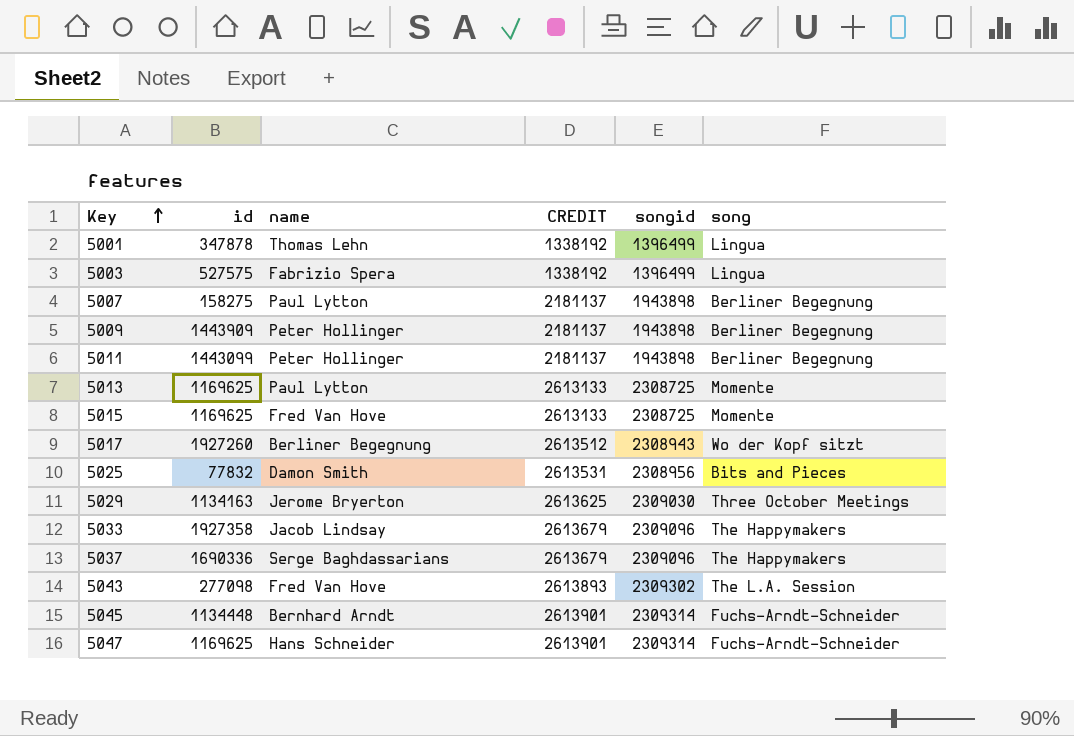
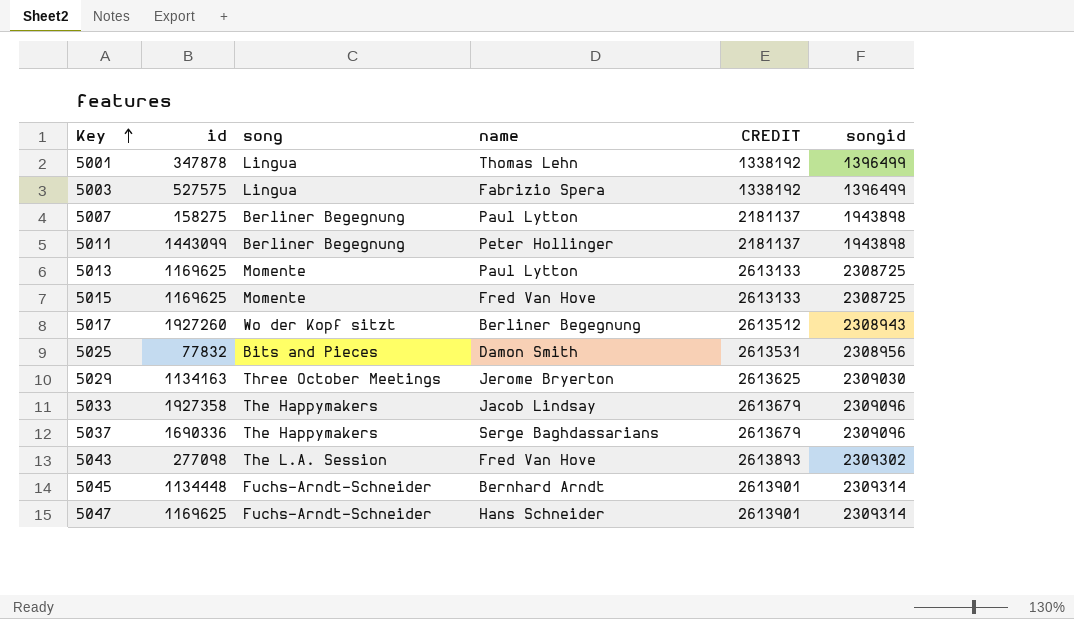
column song | position: 6 -> 3
row 5009: 1443909 | Peter Hollinger | 2181137 | 1943898 | Berliner Begegnung -> none

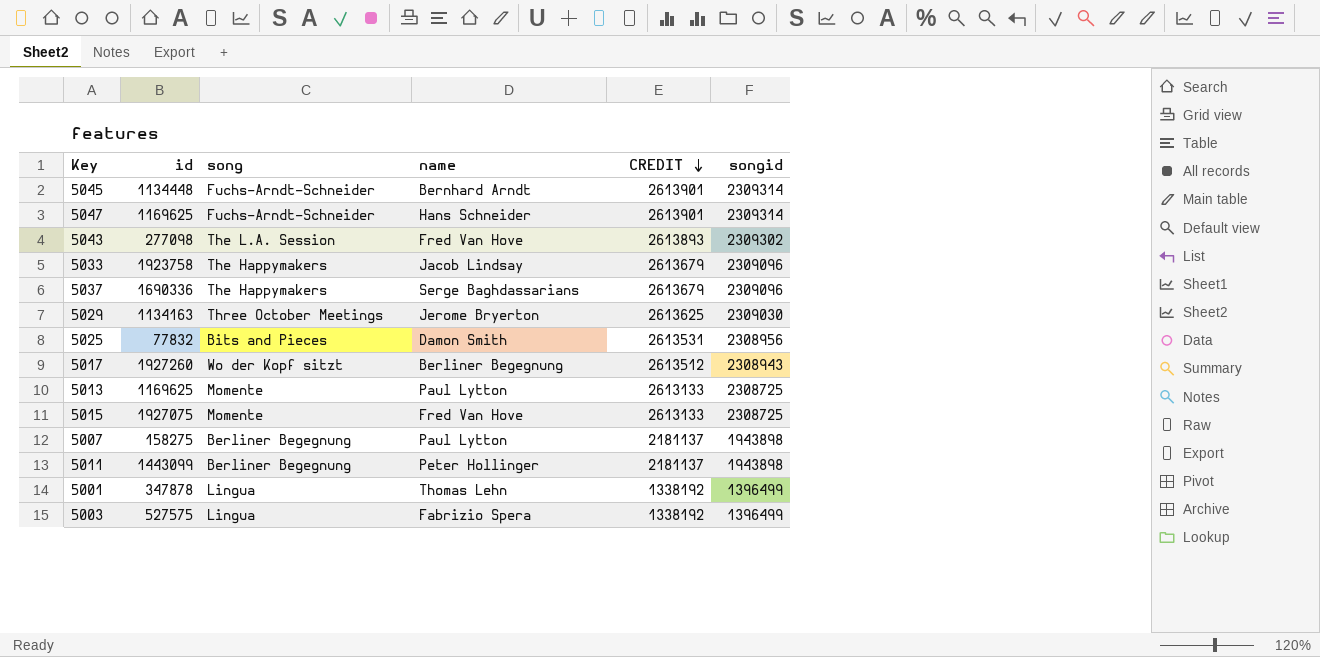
row order: Key ascending -> CREDIT descending
5033 | id: 1927358 -> 1923758
5015 | id: 1169625 -> 1927075

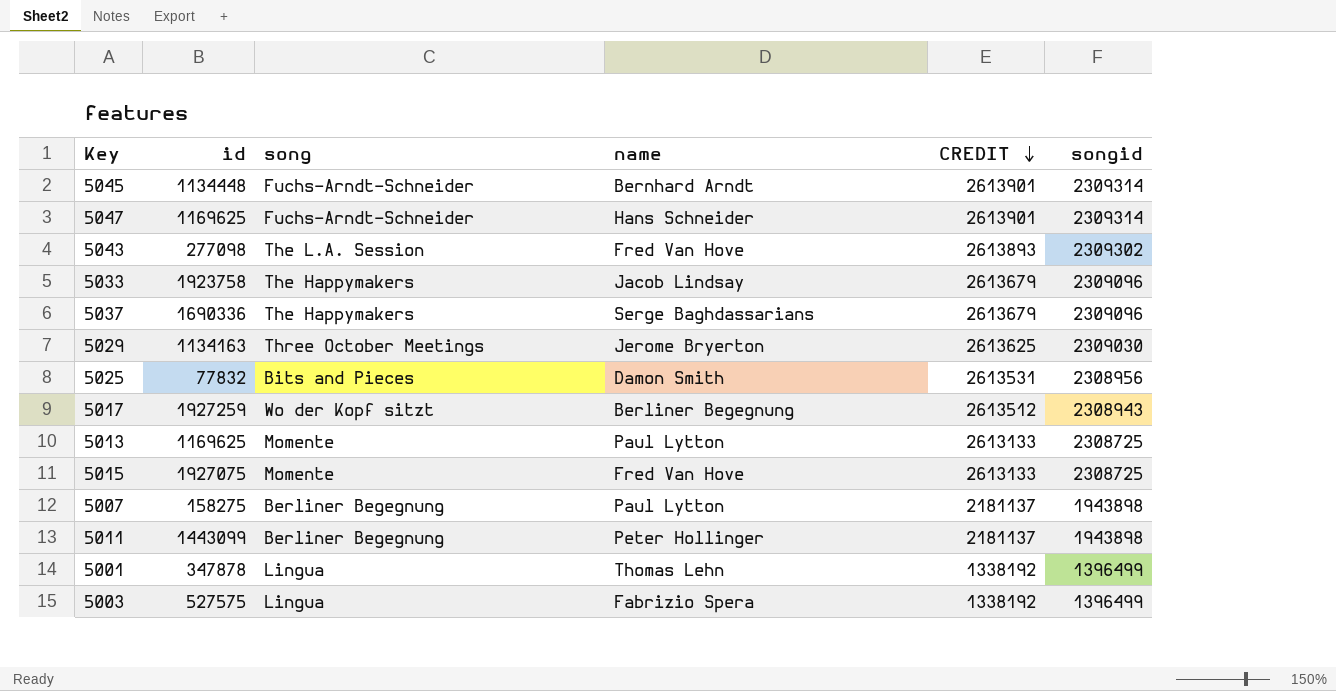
5017 | id: 1927260 -> 1927259

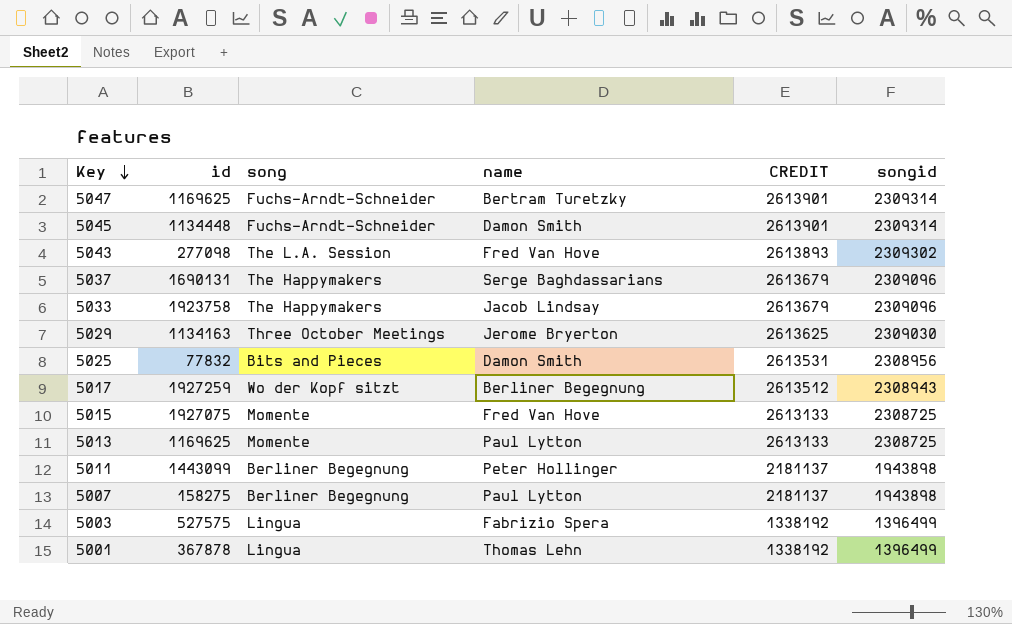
row order: CREDIT descending -> Key descending
5047 | name: Hans Schneider -> Bertram Turetzky
5045 | name: Bernhard Arndt -> Damon Smith
5037 | id: 1690336 -> 1690131
5001 | id: 347878 -> 367878

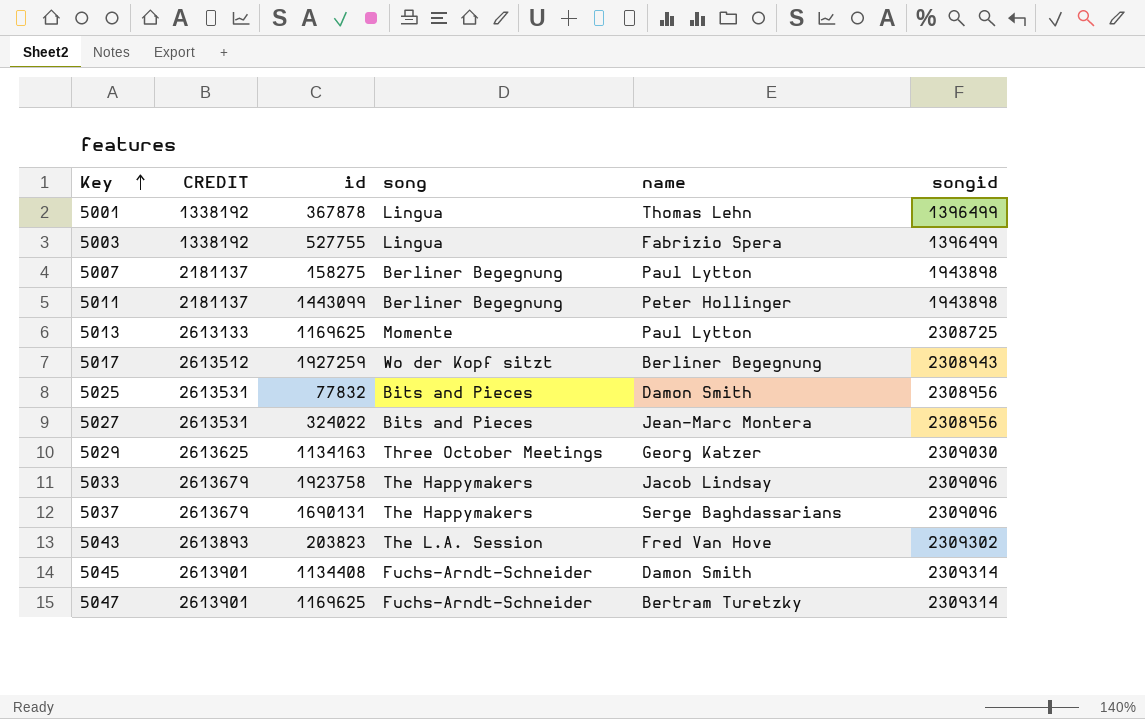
row order: Key descending -> Key ascending
column CREDIT | position: 5 -> 2
row 5015: 1927075 | Momente | Fred Van Hove | 2613133 | 2308725 -> none
5003 | id: 527575 -> 527755
row 5027: none -> 2613531 | 324022 | Bits and Pieces | Jean-Marc Montera | 2308956
5029 | name: Jerome Bryerton -> Georg Katzer
5043 | id: 277098 -> 203823
5045 | id: 1134448 -> 1134408

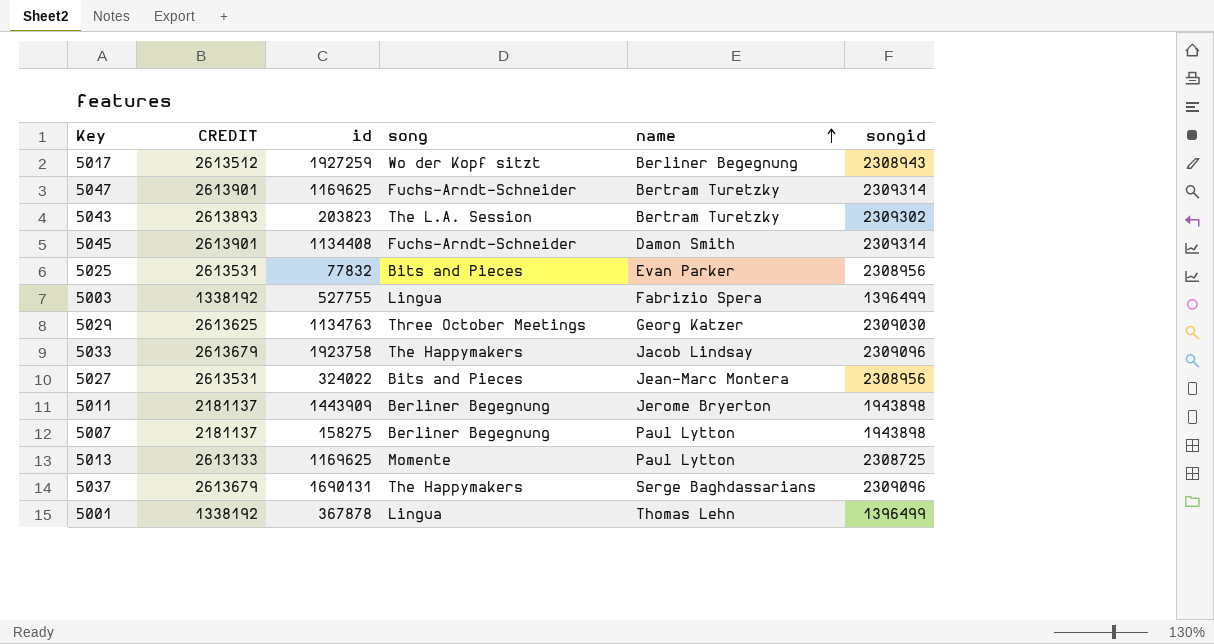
row order: Key ascending -> name ascending
5043 | name: Fred Van Hove -> Bertram Turetzky
5025 | name: Damon Smith -> Evan Parker
5029 | id: 1134163 -> 1134763
5011 | id: 1443099 -> 1443909
5011 | name: Peter Hollinger -> Jerome Bryerton

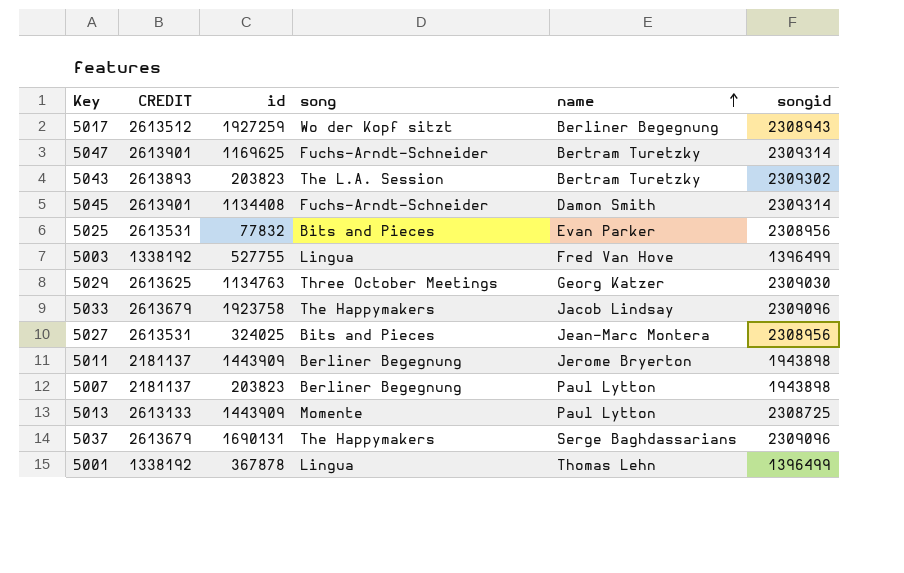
5003 | name: Fabrizio Spera -> Fred Van Hove
5027 | id: 324022 -> 324025
5007 | id: 158275 -> 203823
5013 | id: 1169625 -> 1443909

